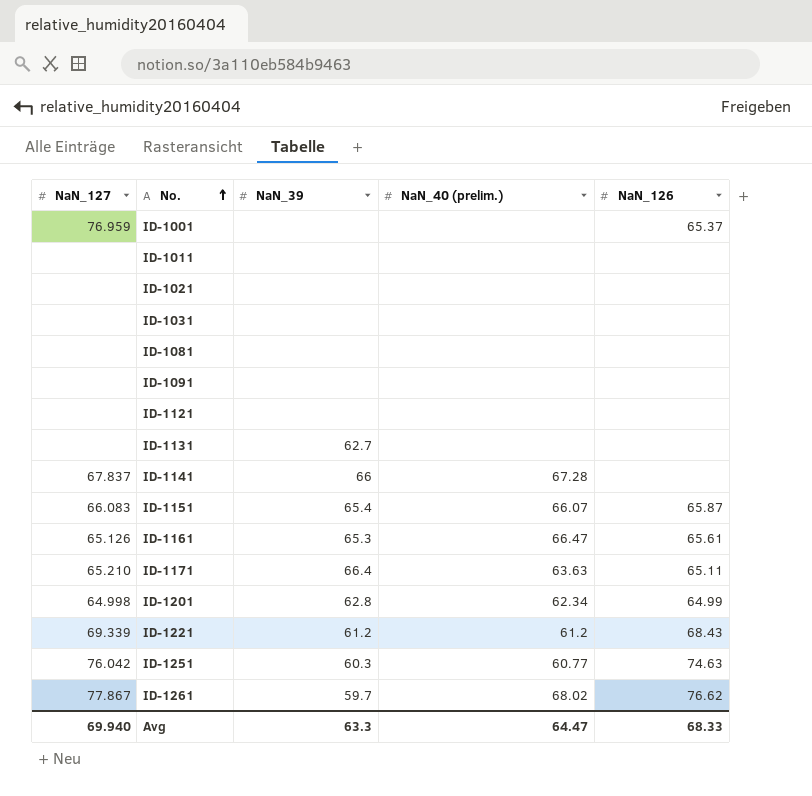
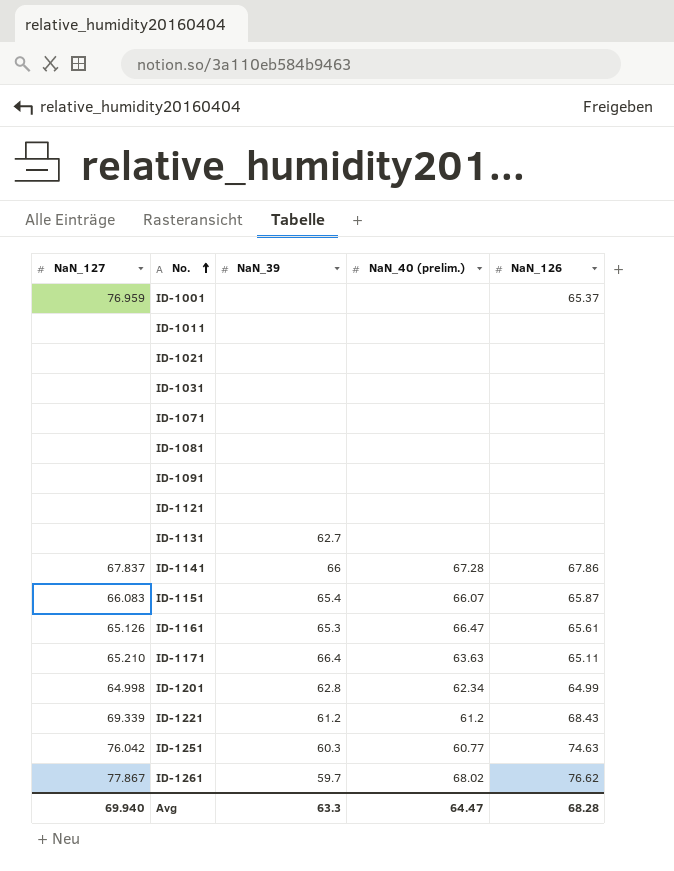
row ID-1071: none -> none | none | none | none
ID-1141 | NaN_126: none -> 67.86
Avg | NaN_126: 68.33 -> 68.28

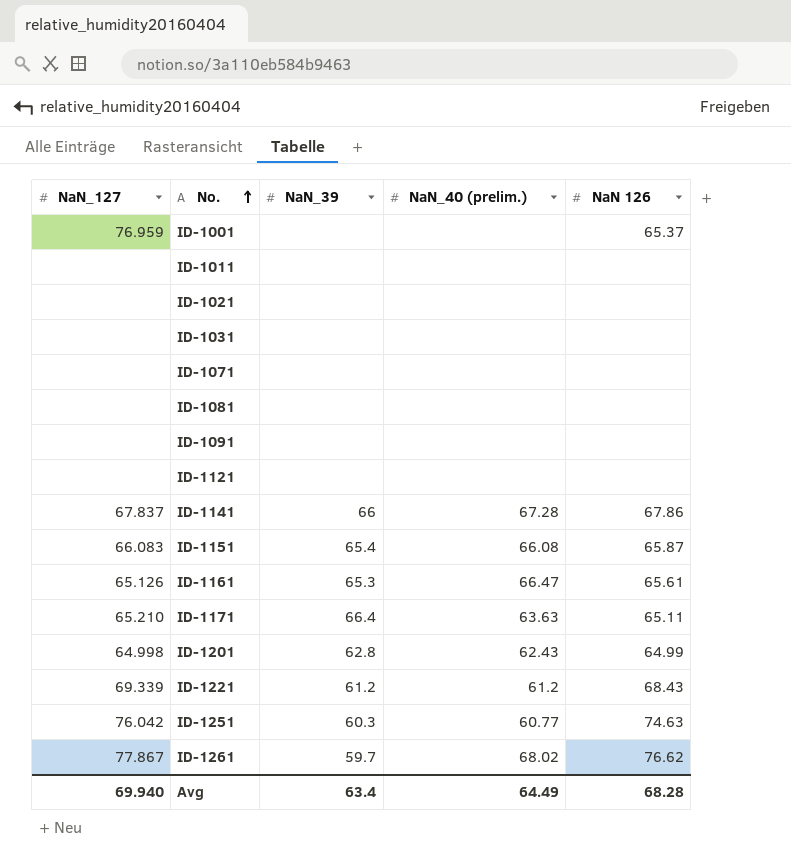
column name: NaN_126 -> NaN 126
row ID-1131: none | 62.7 | none | none -> none
ID-1151 | NaN_40 (prelim.): 66.07 -> 66.08
ID-1201 | NaN_40 (prelim.): 62.34 -> 62.43
Avg | NaN_39: 63.3 -> 63.4
Avg | NaN_40 (prelim.): 64.47 -> 64.49

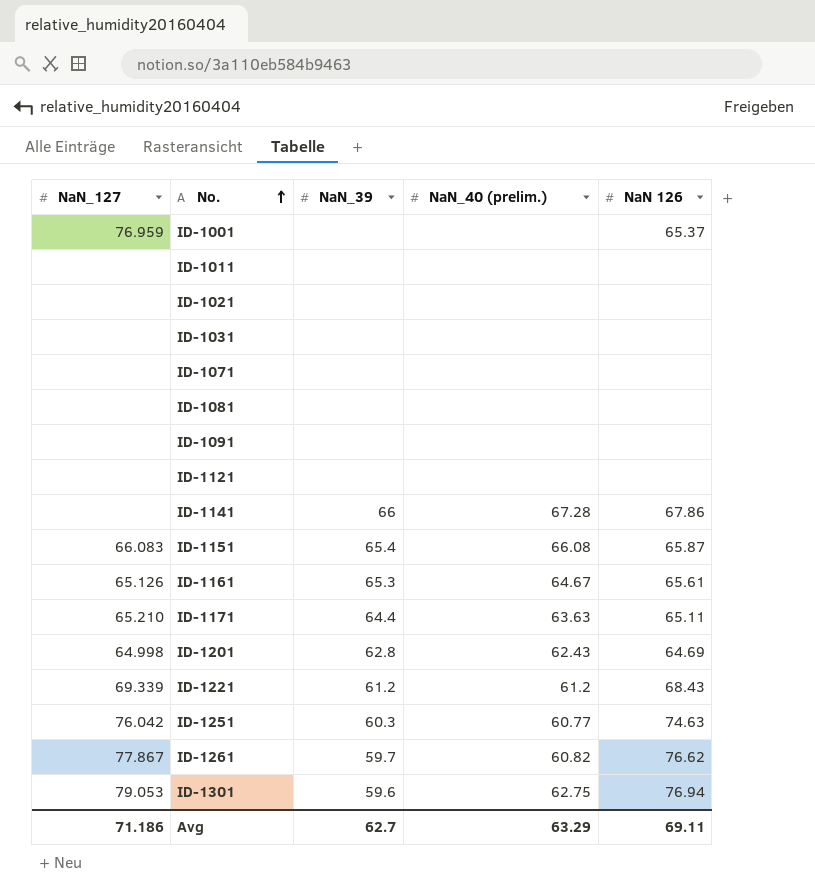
ID-1141 | NaN_127: 67.837 -> none
ID-1161 | NaN_40 (prelim.): 66.47 -> 64.67
ID-1171 | NaN_39: 66.4 -> 64.4
ID-1201 | NaN 126: 64.99 -> 64.69
ID-1261 | NaN_40 (prelim.): 68.02 -> 60.82
row ID-1301: none -> 79.053 | 59.6 | 62.75 | 76.94
Avg | NaN_127: 69.940 -> 71.186
Avg | NaN_39: 63.4 -> 62.7
Avg | NaN_40 (prelim.): 64.49 -> 63.29
Avg | NaN 126: 68.28 -> 69.11

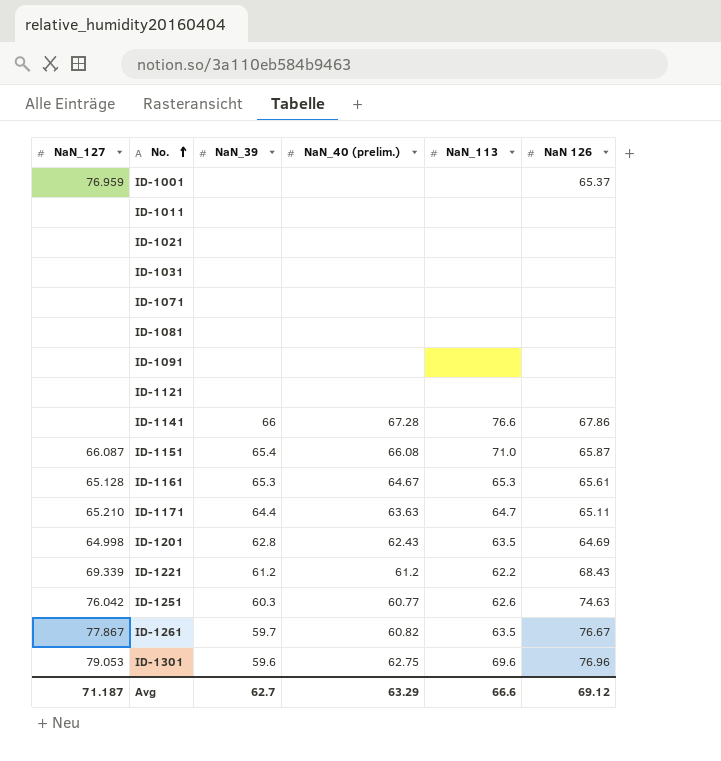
column NaN_113 | position: none -> 5
ID-1151 | NaN_127: 66.083 -> 66.087
ID-1161 | NaN_127: 65.126 -> 65.128
ID-1261 | NaN 126: 76.62 -> 76.67
ID-1301 | NaN 126: 76.94 -> 76.96
Avg | NaN_127: 71.186 -> 71.187
Avg | NaN 126: 69.11 -> 69.12

